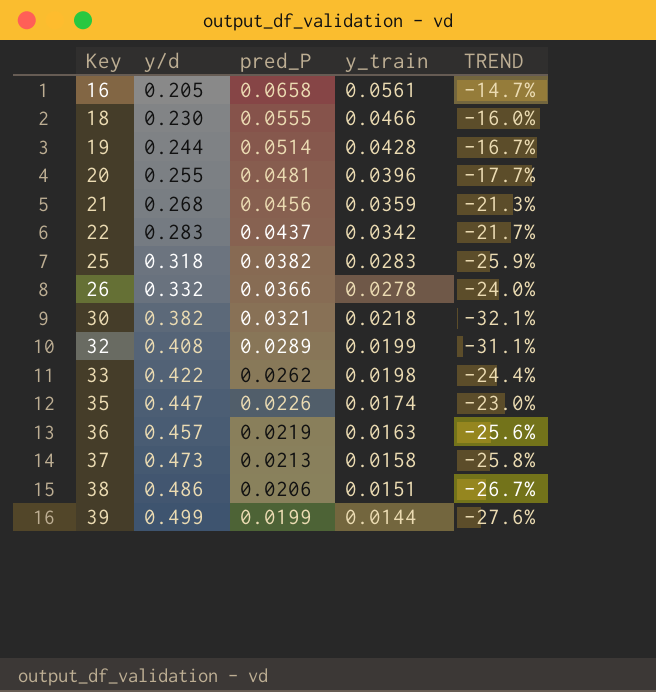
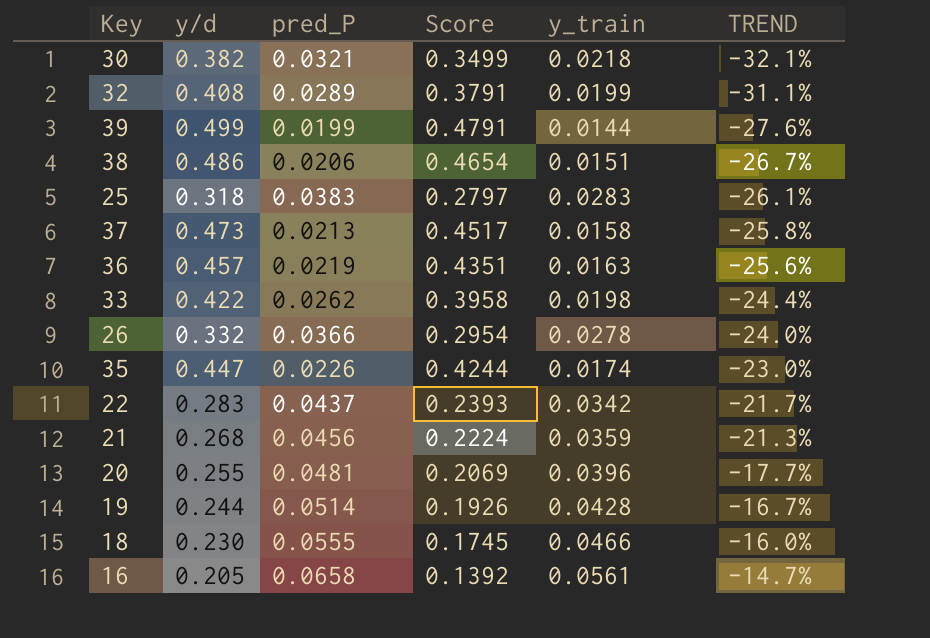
row order: Key ascending -> TREND ascending
column Score | formula: none -> [y/d] - [pred_P]
25 | pred_P: 0.0382 -> 0.0383
25 | TREND: -25.9% -> -26.1%

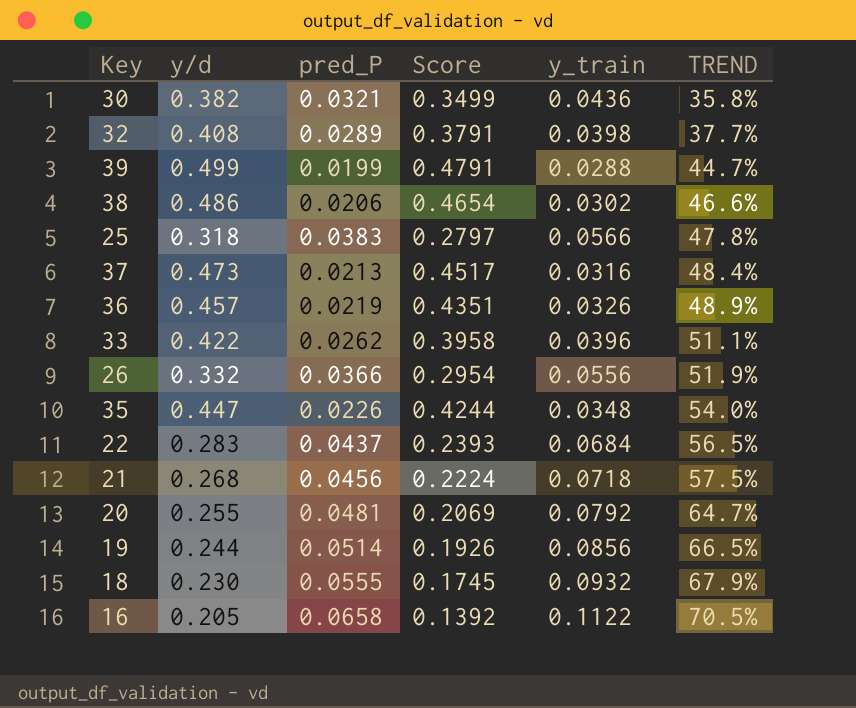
30 | y_train: 0.0218 -> 0.0436
30 | TREND: -32.1% -> 35.8%
32 | y_train: 0.0199 -> 0.0398
32 | TREND: -31.1% -> 37.7%
39 | y_train: 0.0144 -> 0.0288
39 | TREND: -27.6% -> 44.7%
38 | y_train: 0.0151 -> 0.0302
38 | TREND: -26.7% -> 46.6%
25 | y_train: 0.0283 -> 0.0566
25 | TREND: -26.1% -> 47.8%
37 | y_train: 0.0158 -> 0.0316
37 | TREND: -25.8% -> 48.4%
36 | y_train: 0.0163 -> 0.0326
36 | TREND: -25.6% -> 48.9%
33 | y_train: 0.0198 -> 0.0396
33 | TREND: -24.4% -> 51.1%
26 | y_train: 0.0278 -> 0.0556
26 | TREND: -24.0% -> 51.9%
35 | y_train: 0.0174 -> 0.0348
35 | TREND: -23.0% -> 54.0%
22 | y_train: 0.0342 -> 0.0684
22 | TREND: -21.7% -> 56.5%
21 | y_train: 0.0359 -> 0.0718
21 | TREND: -21.3% -> 57.5%
20 | y_train: 0.0396 -> 0.0792
20 | TREND: -17.7% -> 64.7%
19 | y_train: 0.0428 -> 0.0856
19 | TREND: -16.7% -> 66.5%
18 | y_train: 0.0466 -> 0.0932
18 | TREND: -16.0% -> 67.9%
16 | y_train: 0.0561 -> 0.1122
16 | TREND: -14.7% -> 70.5%

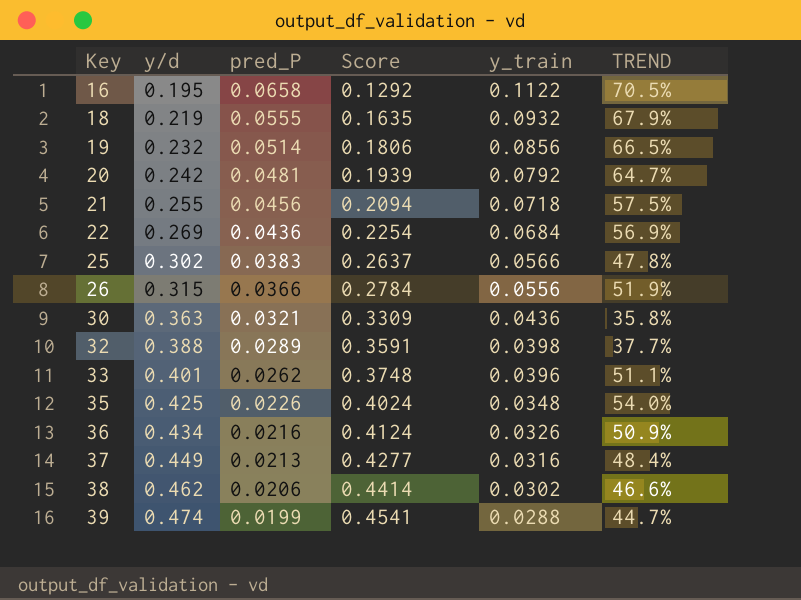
row order: TREND ascending -> Key ascending
16 | y/d: 0.205 -> 0.195
16 | Score: 0.1392 -> 0.1292
18 | y/d: 0.230 -> 0.219
18 | Score: 0.1745 -> 0.1635
19 | y/d: 0.244 -> 0.232
19 | Score: 0.1926 -> 0.1806
20 | y/d: 0.255 -> 0.242
20 | Score: 0.2069 -> 0.1939
21 | y/d: 0.268 -> 0.255
21 | Score: 0.2224 -> 0.2094
22 | y/d: 0.283 -> 0.269
22 | pred_P: 0.0437 -> 0.0436
22 | Score: 0.2393 -> 0.2254
22 | TREND: 56.5% -> 56.9%
25 | y/d: 0.318 -> 0.302
25 | Score: 0.2797 -> 0.2637
26 | y/d: 0.332 -> 0.315
26 | Score: 0.2954 -> 0.2784
30 | y/d: 0.382 -> 0.363
30 | Score: 0.3499 -> 0.3309
32 | y/d: 0.408 -> 0.388
32 | Score: 0.3791 -> 0.3591
33 | y/d: 0.422 -> 0.401
33 | Score: 0.3958 -> 0.3748
35 | y/d: 0.447 -> 0.425
35 | Score: 0.4244 -> 0.4024
36 | y/d: 0.457 -> 0.434
36 | pred_P: 0.0219 -> 0.0216
36 | Score: 0.4351 -> 0.4124
36 | TREND: 48.9% -> 50.9%
37 | y/d: 0.473 -> 0.449
37 | Score: 0.4517 -> 0.4277
38 | y/d: 0.486 -> 0.462
38 | Score: 0.4654 -> 0.4414
39 | y/d: 0.499 -> 0.474
39 | Score: 0.4791 -> 0.4541

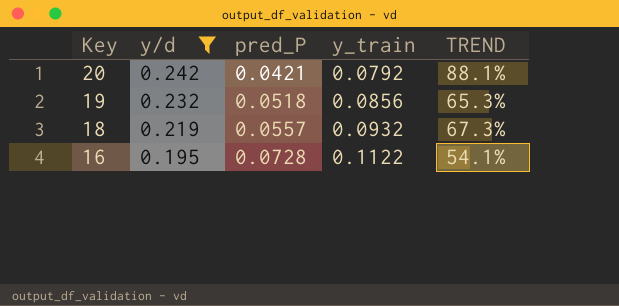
filter: none -> y/d <= 0.242
row order: Key ascending -> Key descending
column Score | formula: [y/d] - [pred_P] -> none
20 | pred_P: 0.0481 -> 0.0421
20 | TREND: 64.7% -> 88.1%
19 | pred_P: 0.0514 -> 0.0518
19 | TREND: 66.5% -> 65.3%
18 | pred_P: 0.0555 -> 0.0557
18 | TREND: 67.9% -> 67.3%
16 | pred_P: 0.0658 -> 0.0728
16 | TREND: 70.5% -> 54.1%

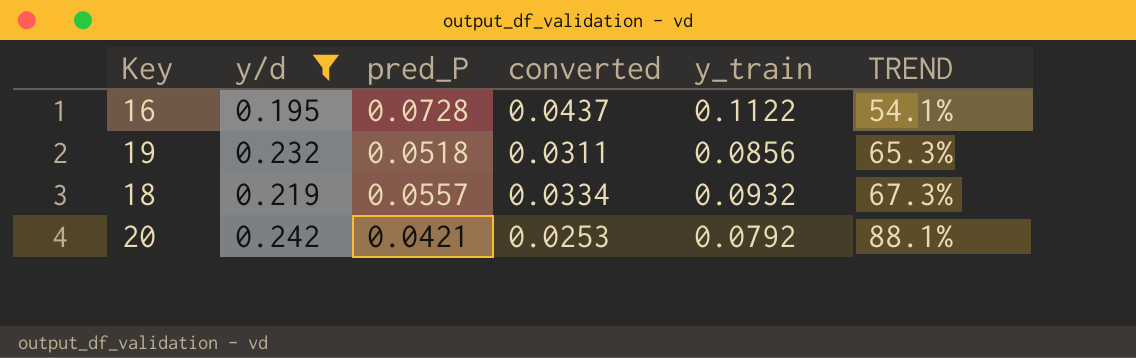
row order: Key descending -> TREND ascending
column converted | formula: none -> [pred_P] * 0.6

